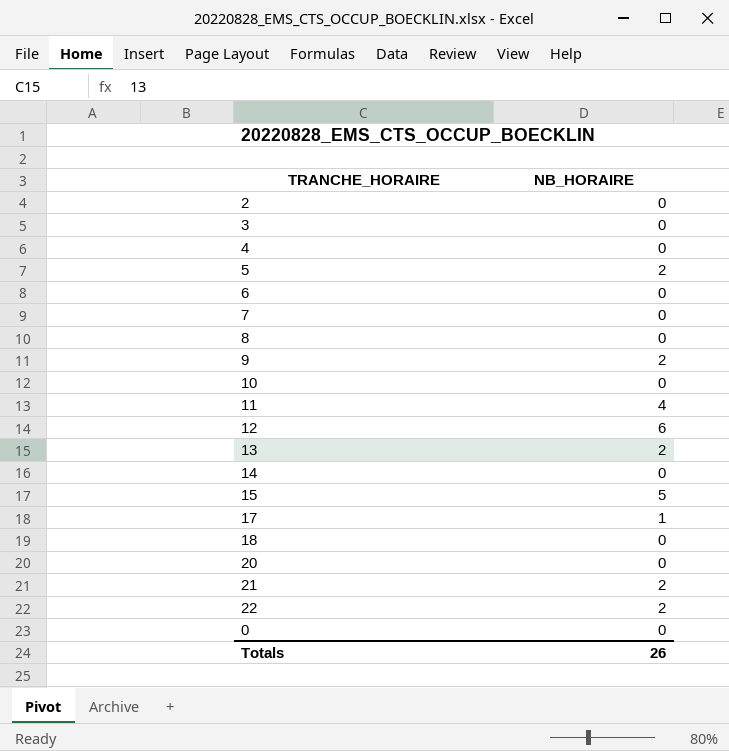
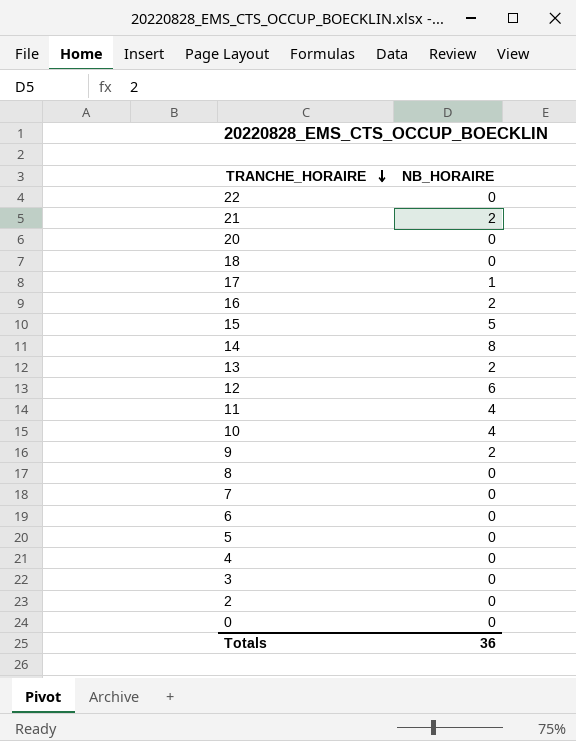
row order: none -> TRANCHE_HORAIRE descending
22 | NB_HORAIRE: 2 -> 0
row 16: none -> 2
14 | NB_HORAIRE: 0 -> 8
10 | NB_HORAIRE: 0 -> 4
5 | NB_HORAIRE: 2 -> 0
Totals | NB_HORAIRE: 26 -> 36

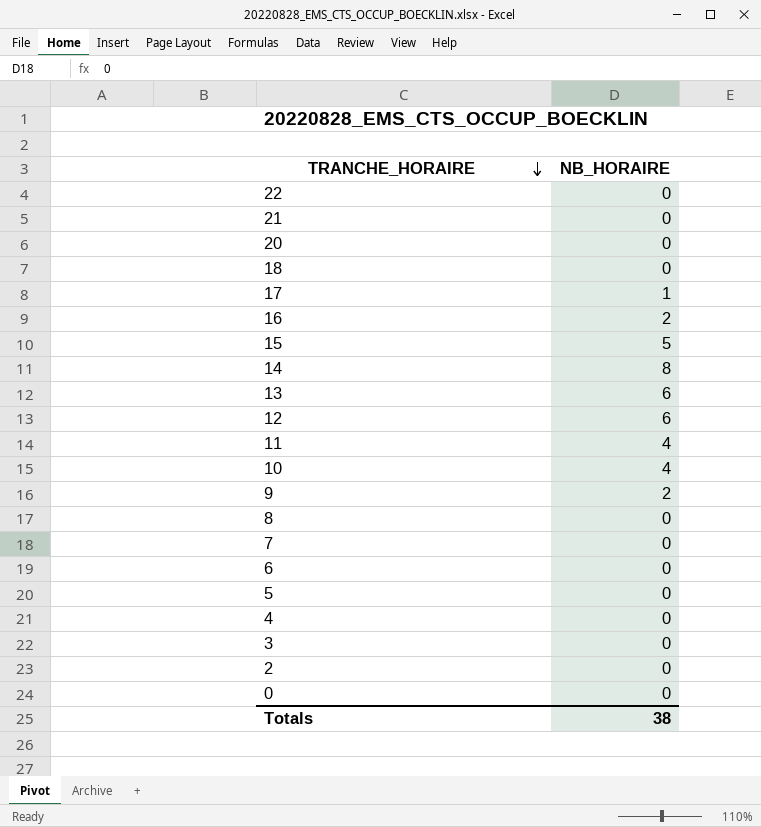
21 | NB_HORAIRE: 2 -> 0
13 | NB_HORAIRE: 2 -> 6
Totals | NB_HORAIRE: 36 -> 38

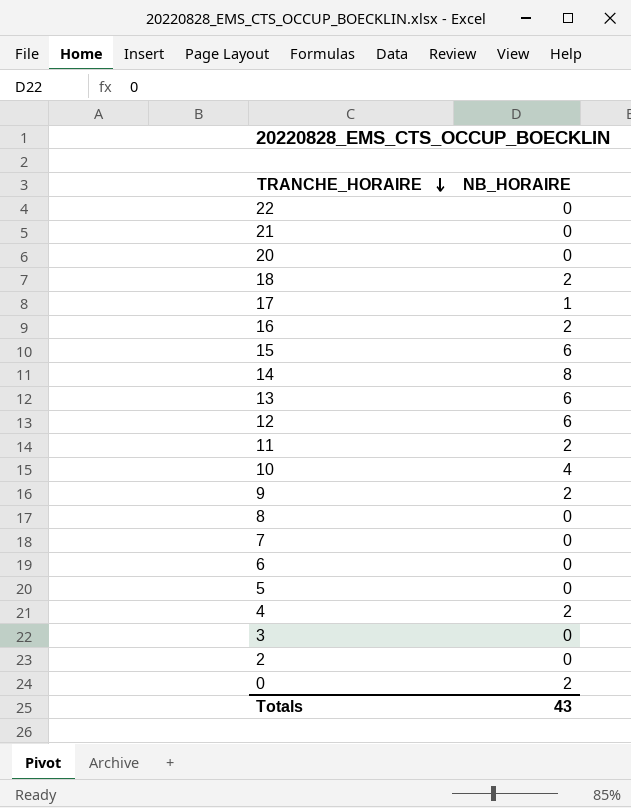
18 | NB_HORAIRE: 0 -> 2
15 | NB_HORAIRE: 5 -> 6
11 | NB_HORAIRE: 4 -> 2
4 | NB_HORAIRE: 0 -> 2
0 | NB_HORAIRE: 0 -> 2
Totals | NB_HORAIRE: 38 -> 43

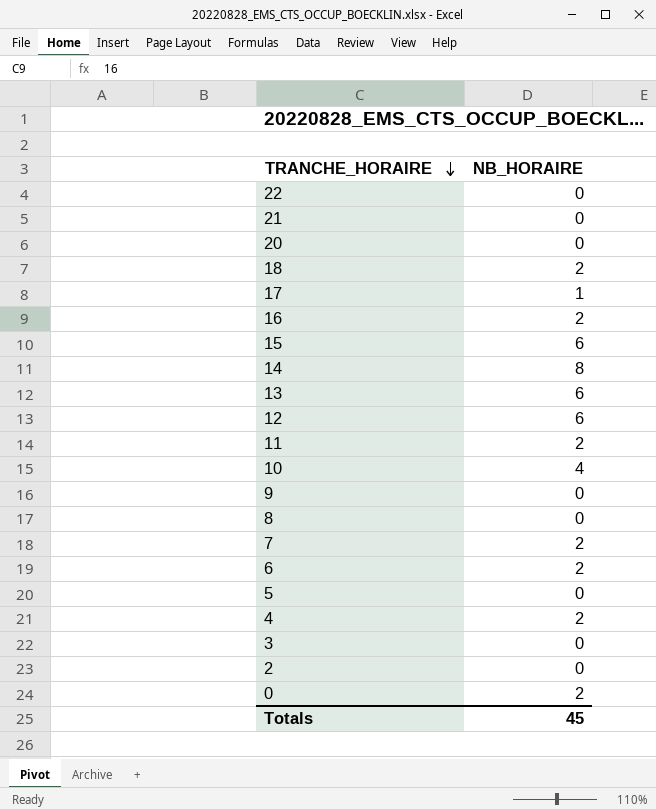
9 | NB_HORAIRE: 2 -> 0
7 | NB_HORAIRE: 0 -> 2
6 | NB_HORAIRE: 0 -> 2
Totals | NB_HORAIRE: 43 -> 45

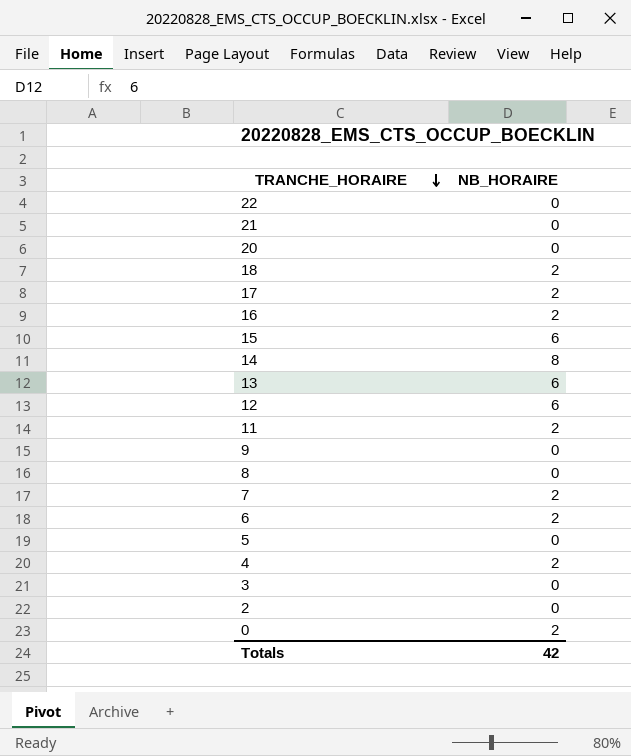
row 10: 4 -> none
17 | NB_HORAIRE: 1 -> 2
Totals | NB_HORAIRE: 45 -> 42

